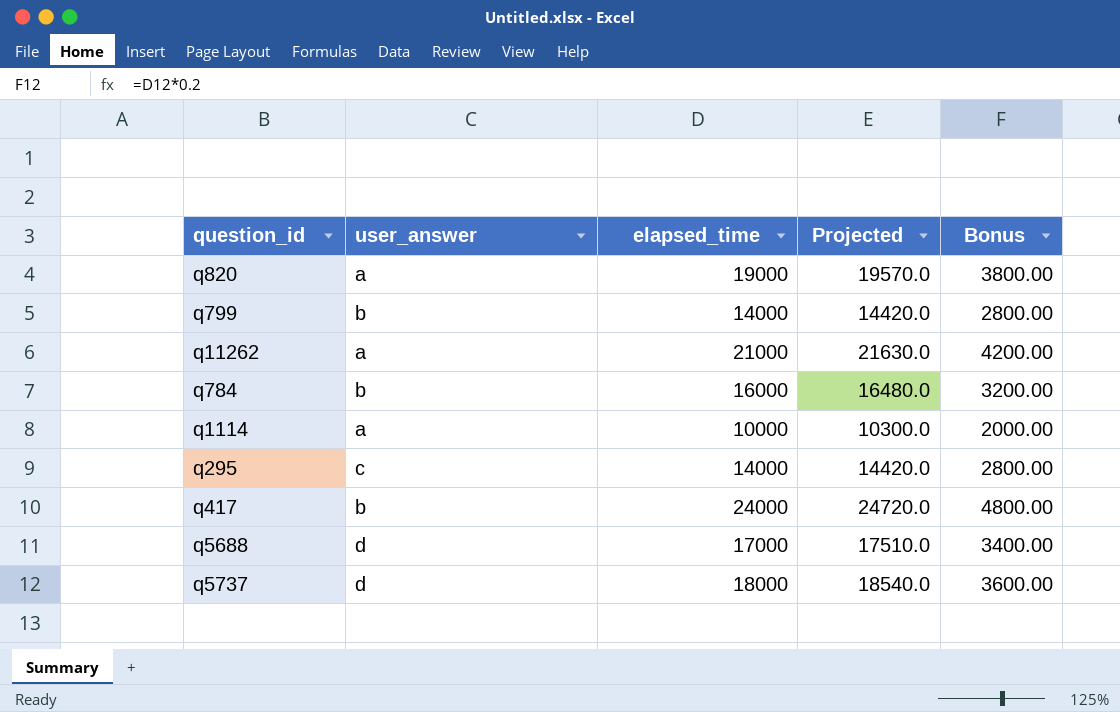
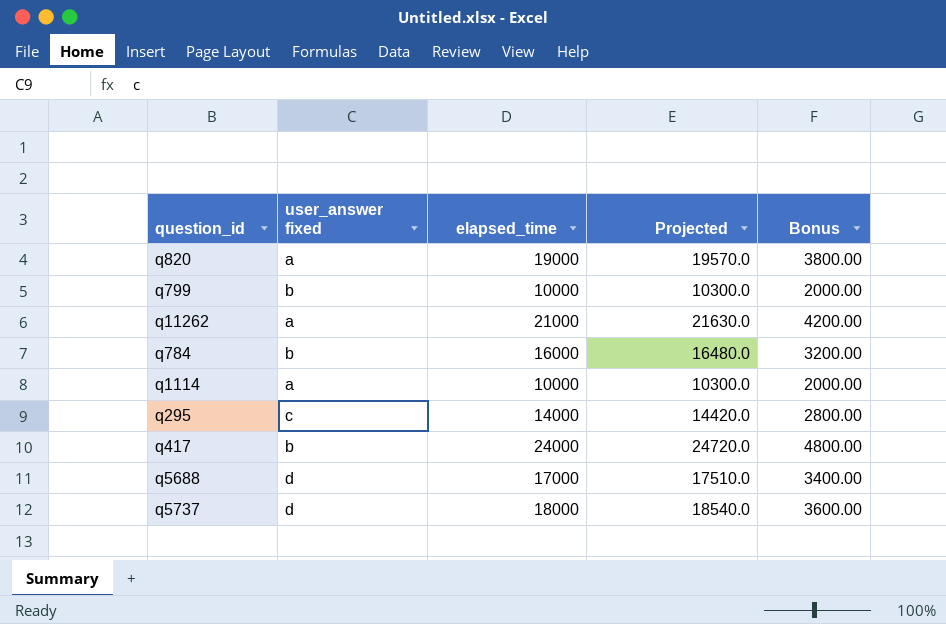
column name: user_answer -> user_answer fixed
q799 | elapsed_time: 14000 -> 10000
q799 | Projected: 14420.0 -> 10300.0
q799 | Bonus: 2800.00 -> 2000.00

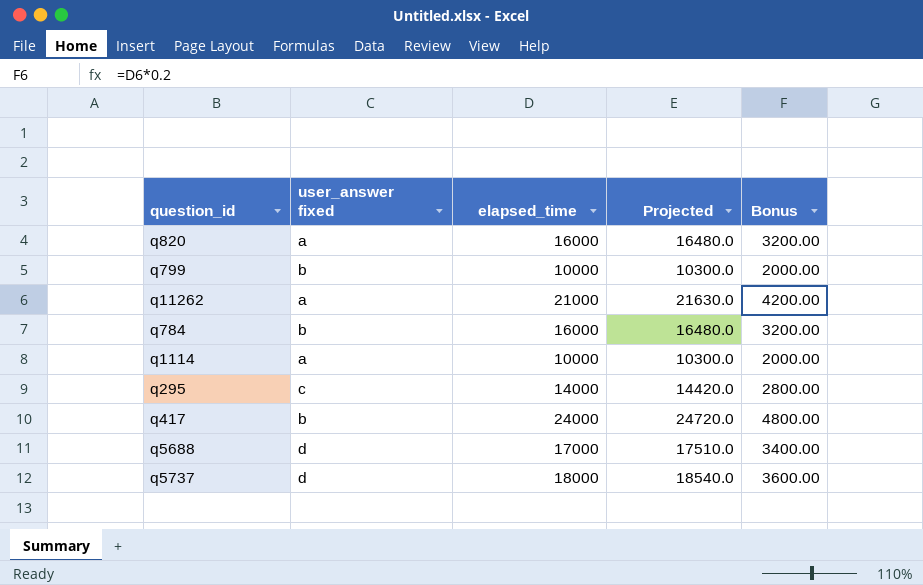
q820 | elapsed_time: 19000 -> 16000
q820 | Projected: 19570.0 -> 16480.0
q820 | Bonus: 3800.00 -> 3200.00

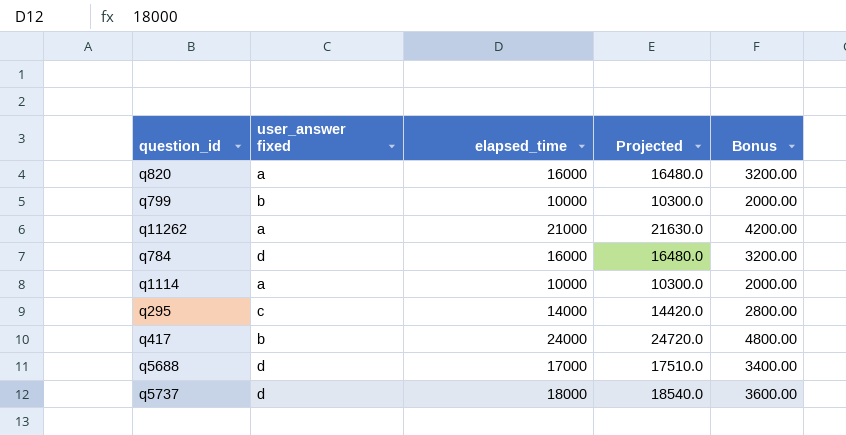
q784 | user_answer fixed: b -> d

